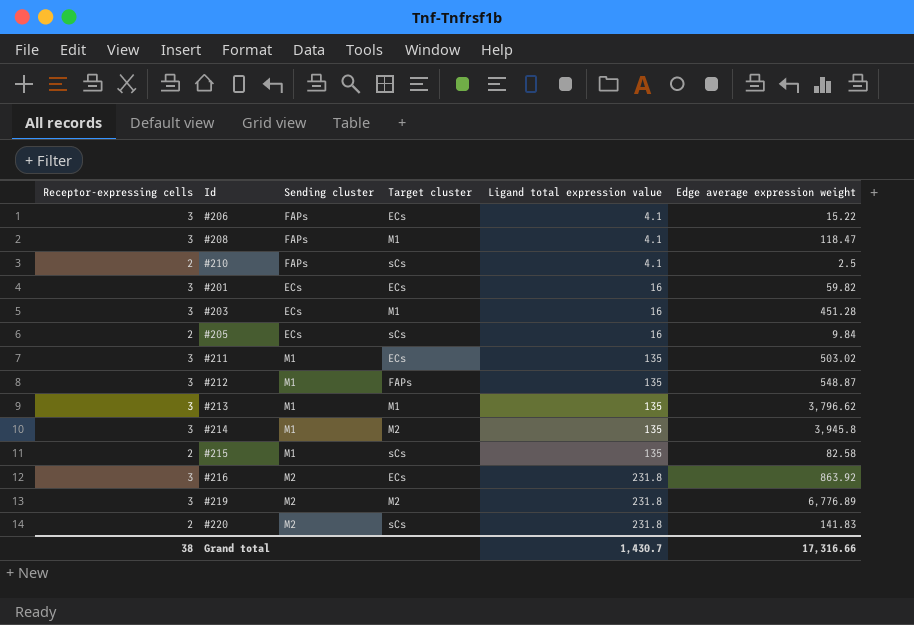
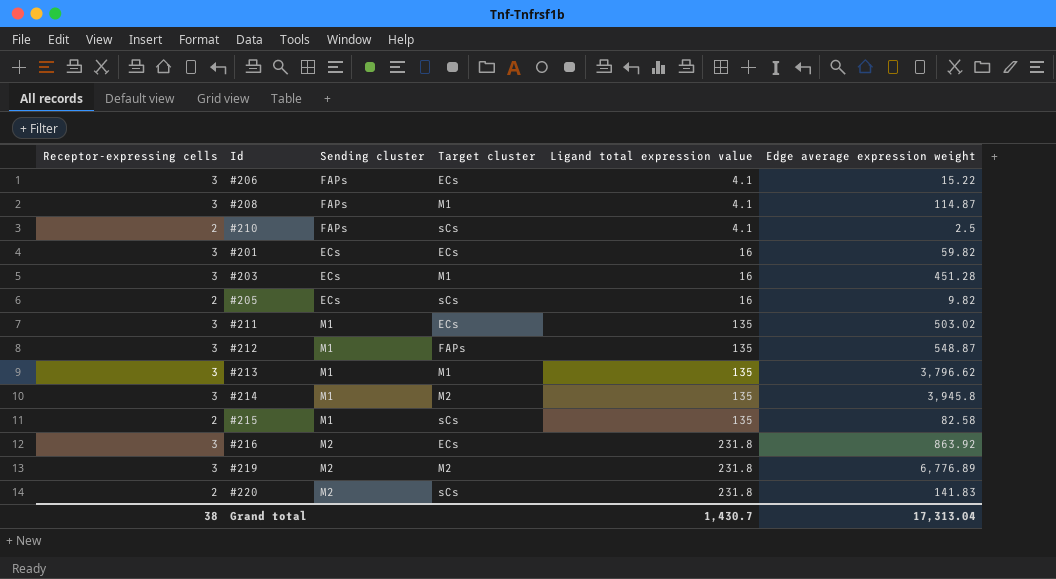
#208 | Edge average expression weight: 118.47 -> 114.87
#205 | Edge average expression weight: 9.84 -> 9.82
Grand total | Edge average expression weight: 17,316.66 -> 17,313.04

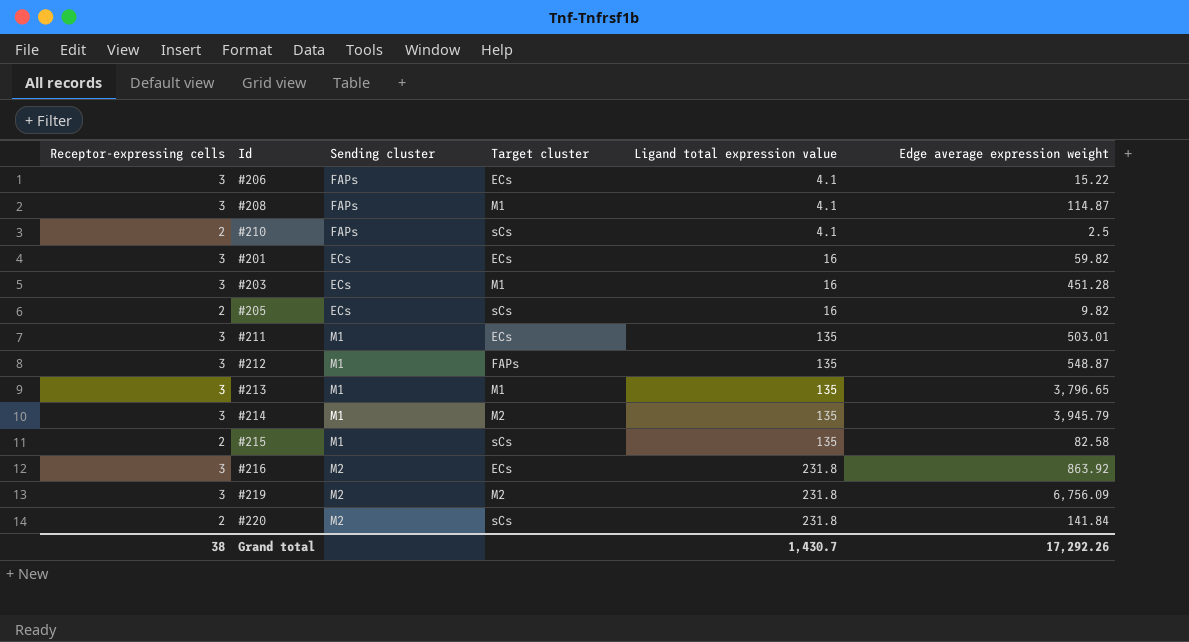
#211 | Edge average expression weight: 503.02 -> 503.01
#213 | Edge average expression weight: 3,796.62 -> 3,796.65
#214 | Edge average expression weight: 3,945.8 -> 3,945.79
#219 | Edge average expression weight: 6,776.89 -> 6,756.09
#220 | Edge average expression weight: 141.83 -> 141.84
Grand total | Edge average expression weight: 17,313.04 -> 17,292.26

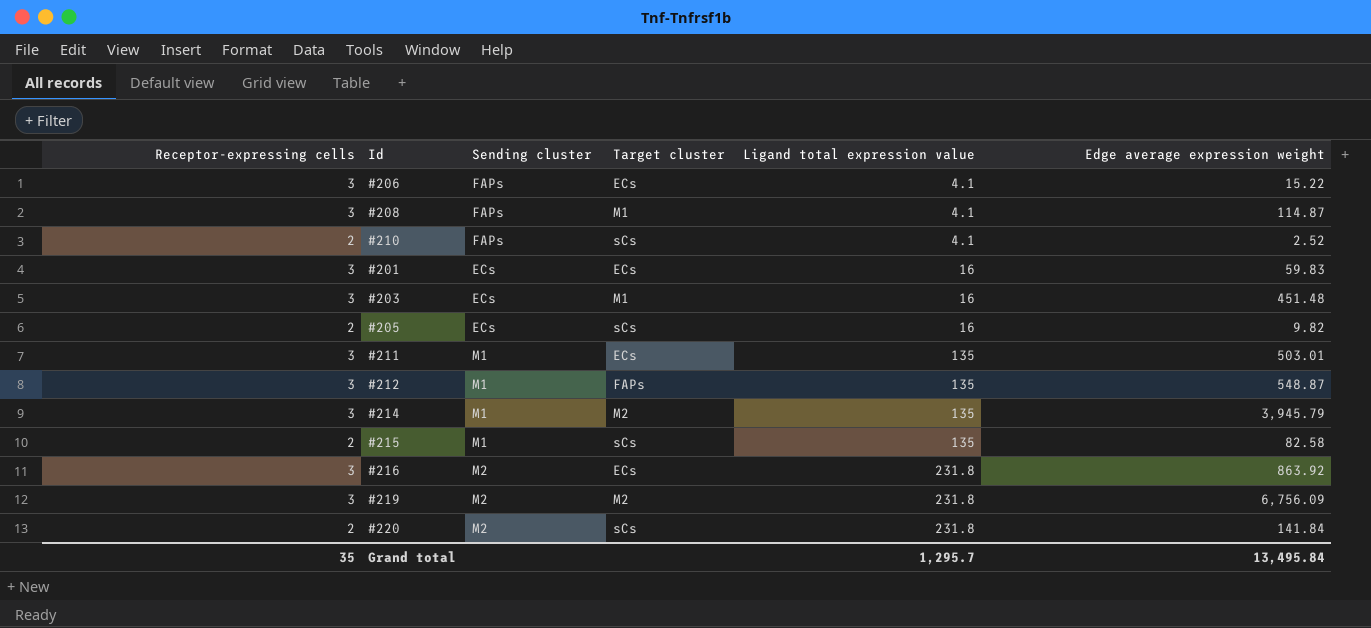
row #213: 3 | M1 | M1 | 135 | 3,796.65 -> none
#210 | Edge average expression weight: 2.5 -> 2.52
#201 | Edge average expression weight: 59.82 -> 59.83
#203 | Edge average expression weight: 451.28 -> 451.48
Grand total | Receptor-expressing cells: 38 -> 35
Grand total | Ligand total expression value: 1,430.7 -> 1,295.7
Grand total | Edge average expression weight: 17,292.26 -> 13,495.84

